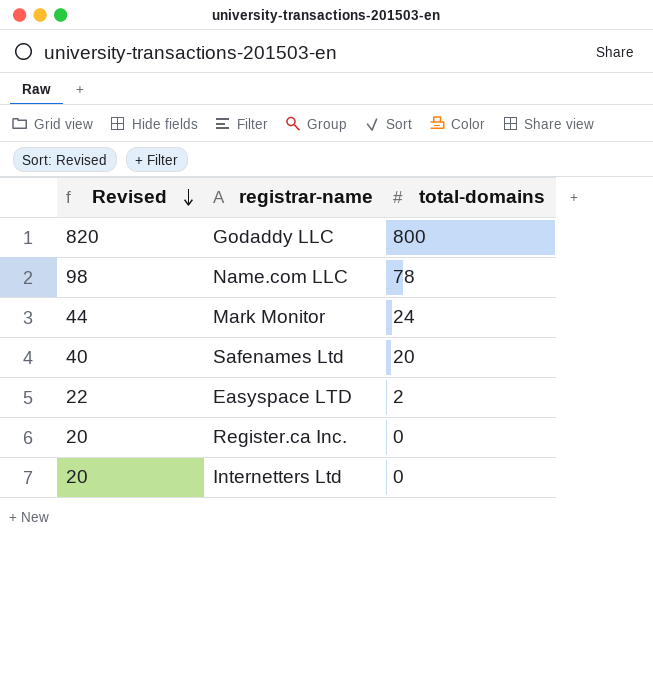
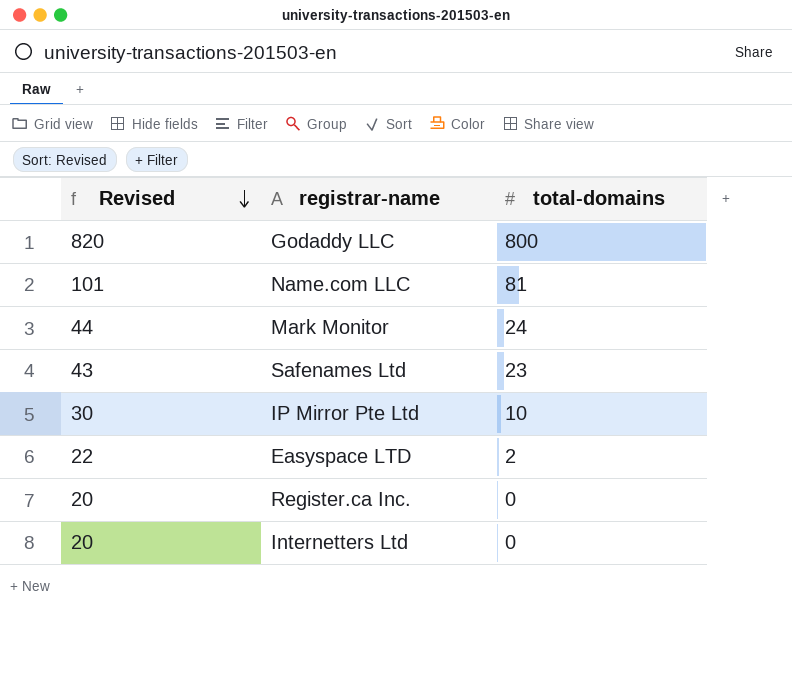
Name.com LLC | Revised: 98 -> 101
Name.com LLC | total-domains: 78 -> 81
Safenames Ltd | Revised: 40 -> 43
Safenames Ltd | total-domains: 20 -> 23
row IP Mirror Pte Ltd: none -> 30 | 10

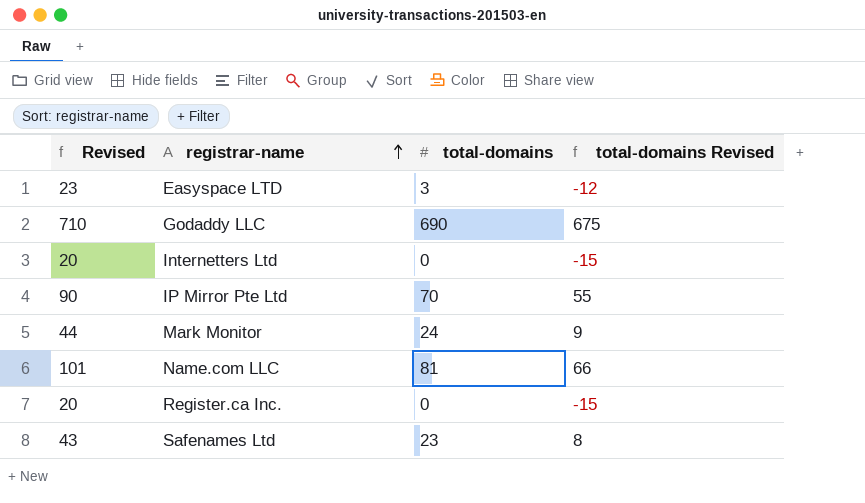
row order: Revised descending -> registrar-name ascending
column total-domains Revised | formula: none -> [total-domains] - 15
Easyspace LTD | Revised: 22 -> 23
Easyspace LTD | total-domains: 2 -> 3
Godaddy LLC | Revised: 820 -> 710
Godaddy LLC | total-domains: 800 -> 690
IP Mirror Pte Ltd | Revised: 30 -> 90
IP Mirror Pte Ltd | total-domains: 10 -> 70

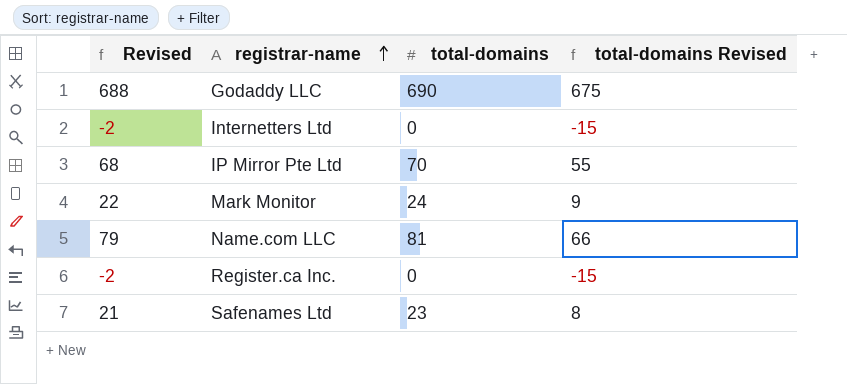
column Revised | formula: [total-domains] + 20 -> [total-domains] - 2
row Easyspace LTD: 23 | 3 | -12 -> none

